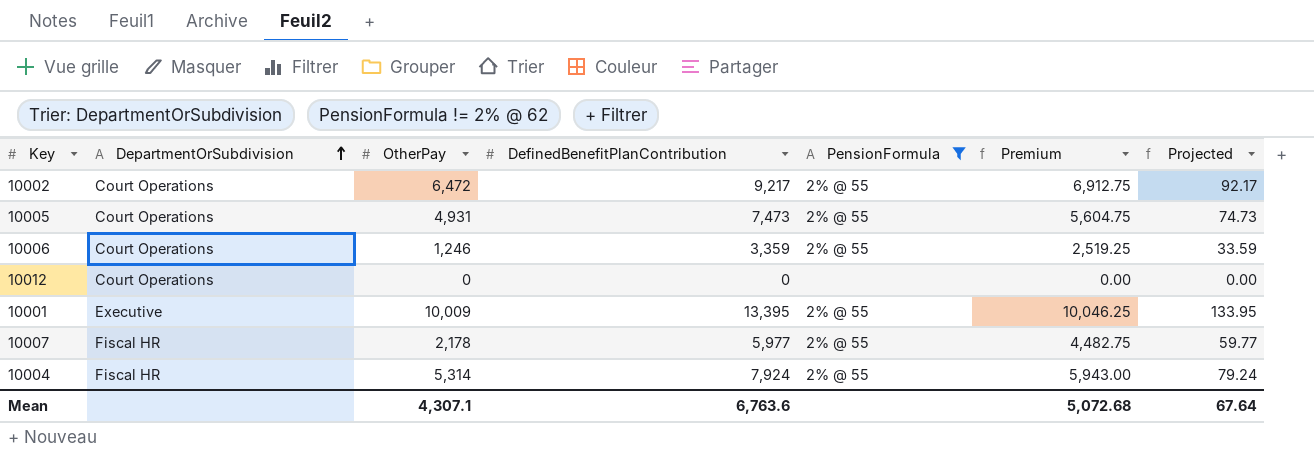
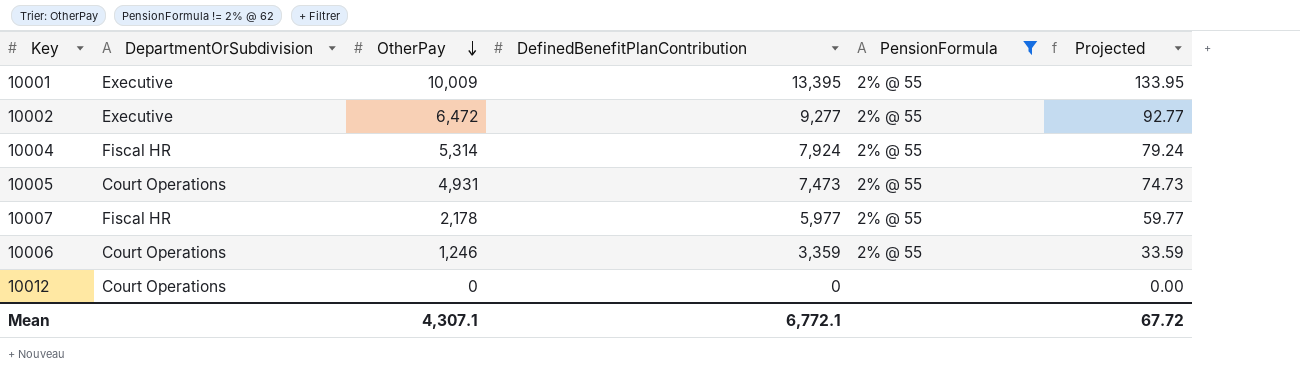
row order: DepartmentOrSubdivision ascending -> OtherPay descending
column Premium | formula: [DefinedBenefitPlanContribution] * 0.75 -> none
10002 | DepartmentOrSubdivision: Court Operations -> Executive
10002 | DefinedBenefitPlanContribution: 9,217 -> 9,277
10002 | Projected: 92.17 -> 92.77
Mean | DefinedBenefitPlanContribution: 6,763.6 -> 6,772.1
Mean | Projected: 67.64 -> 67.72

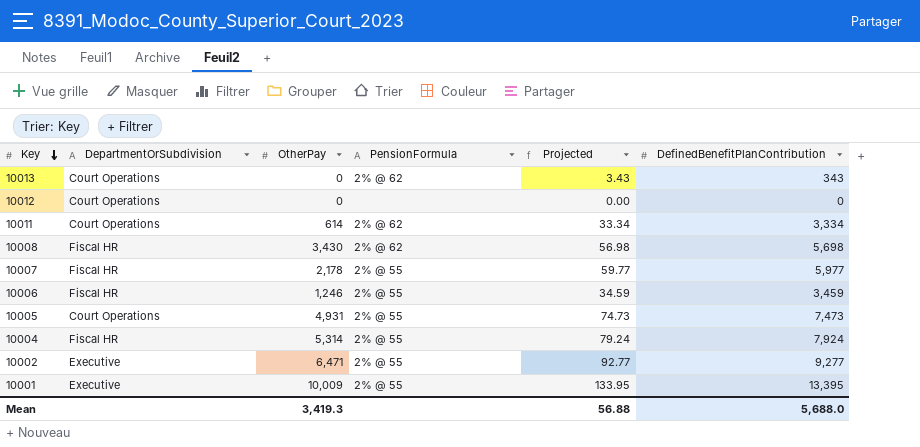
filter: PensionFormula != 2% @ 62 -> none
row order: OtherPay descending -> Key descending
column DefinedBenefitPlanContribution | position: 4 -> 6
10006 | DepartmentOrSubdivision: Court Operations -> Fiscal HR
10006 | Projected: 33.59 -> 34.59
10006 | DefinedBenefitPlanContribution: 3,359 -> 3,459
10002 | OtherPay: 6,472 -> 6,471
Mean | OtherPay: 4,307.1 -> 3,419.3
Mean | Projected: 67.72 -> 56.88
Mean | DefinedBenefitPlanContribution: 6,772.1 -> 5,688.0

